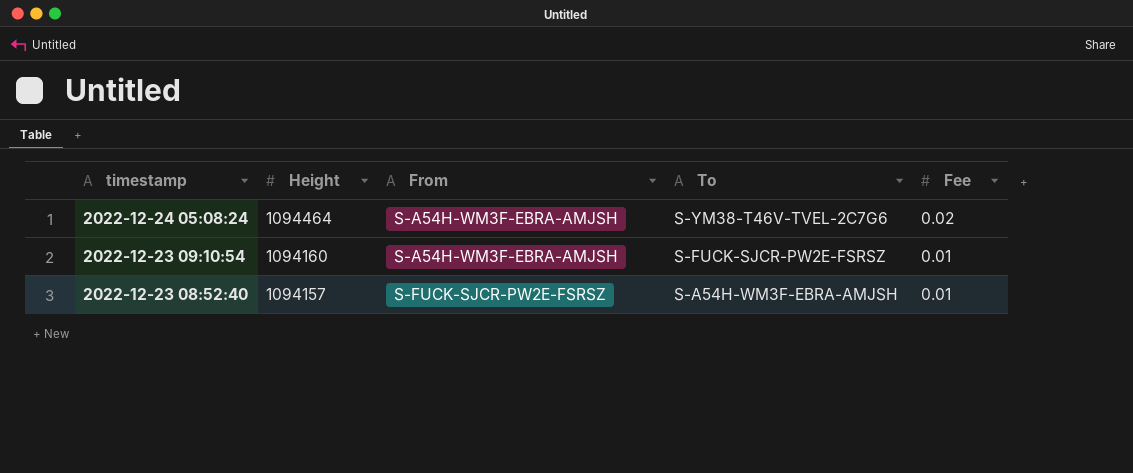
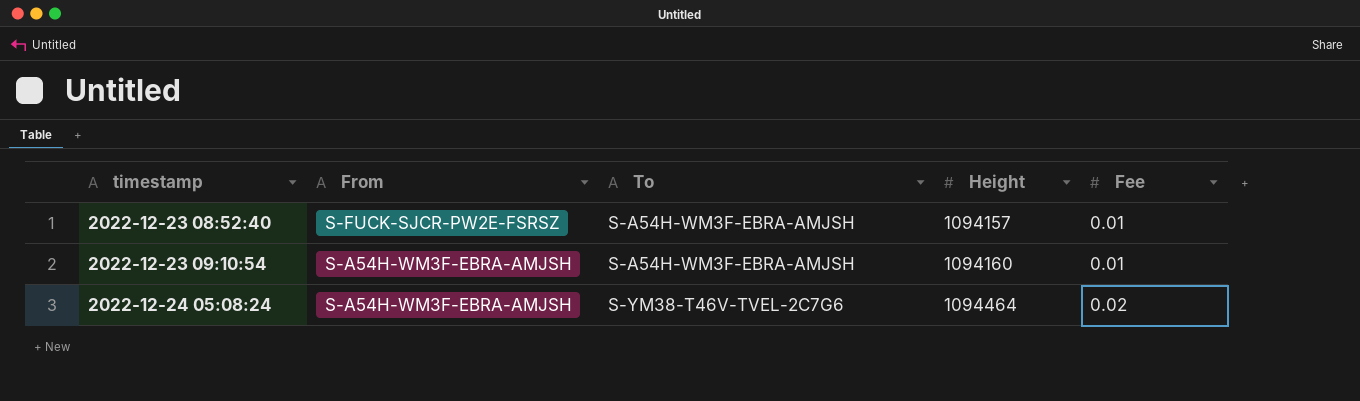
row order: timestamp descending -> timestamp ascending
column Height | position: 2 -> 4
2022-12-23 09:10:54 | To: S-FUCK-SJCR-PW2E-FSRSZ -> S-A54H-WM3F-EBRA-AMJSH

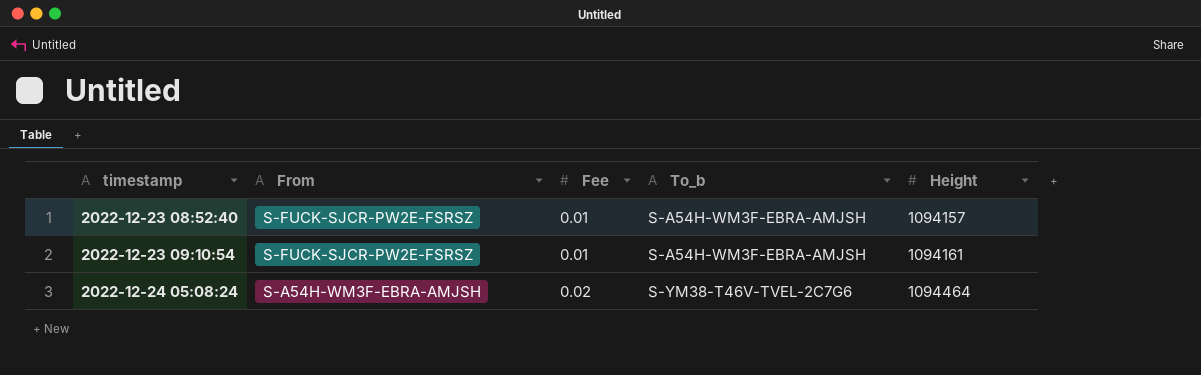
column Fee | position: 5 -> 3
column name: To -> To_b
2022-12-23 09:10:54 | From: S-A54H-WM3F-EBRA-AMJSH -> S-FUCK-SJCR-PW2E-FSRSZ
2022-12-23 09:10:54 | Height: 1094160 -> 1094161

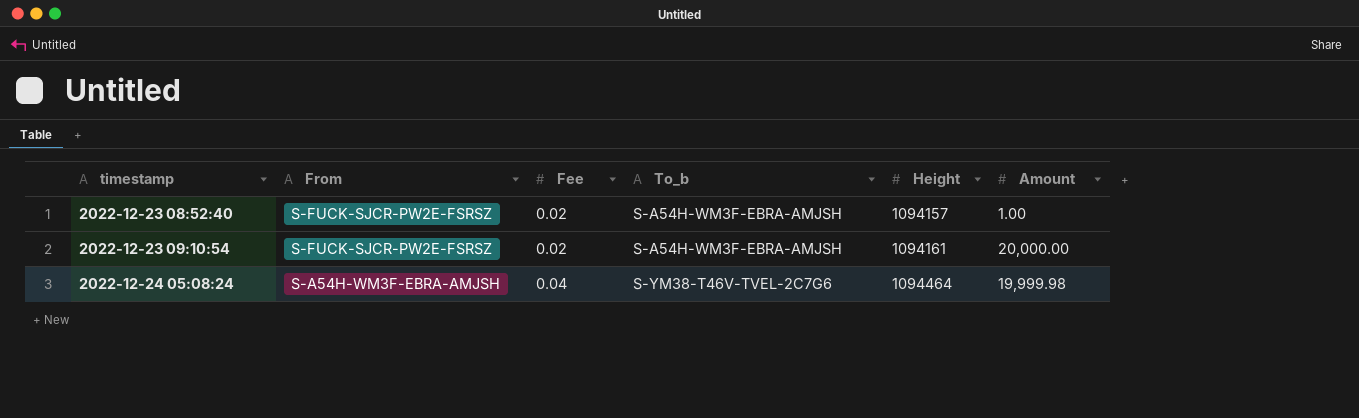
column Amount | position: none -> 6
2022-12-23 08:52:40 | Fee: 0.01 -> 0.02
2022-12-23 09:10:54 | Fee: 0.01 -> 0.02
2022-12-24 05:08:24 | Fee: 0.02 -> 0.04

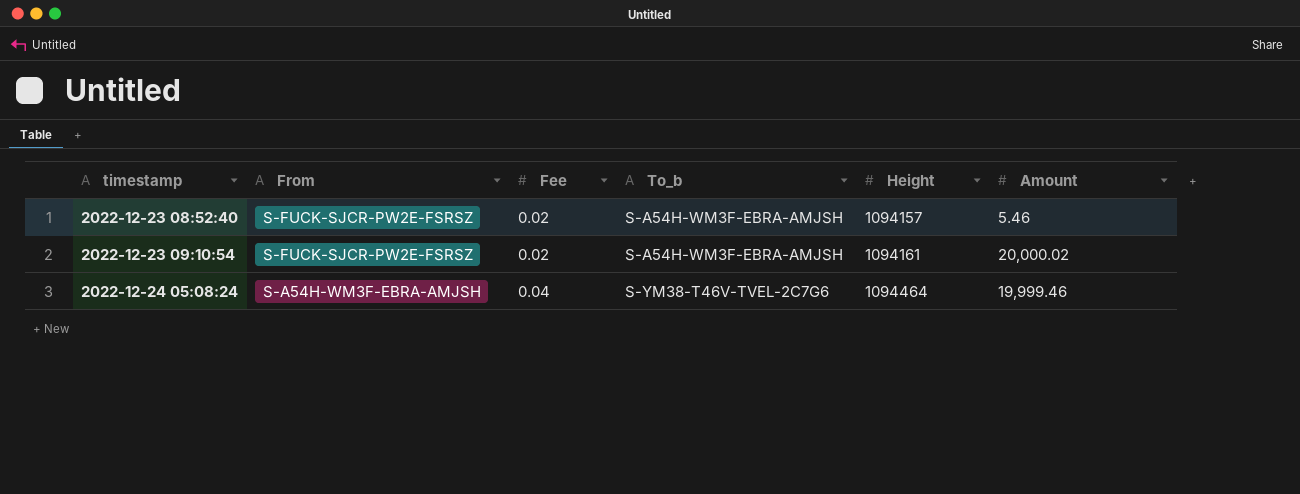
2022-12-23 08:52:40 | Amount: 1.00 -> 5.46
2022-12-23 09:10:54 | Amount: 20,000.00 -> 20,000.02
2022-12-24 05:08:24 | Amount: 19,999.98 -> 19,999.46

